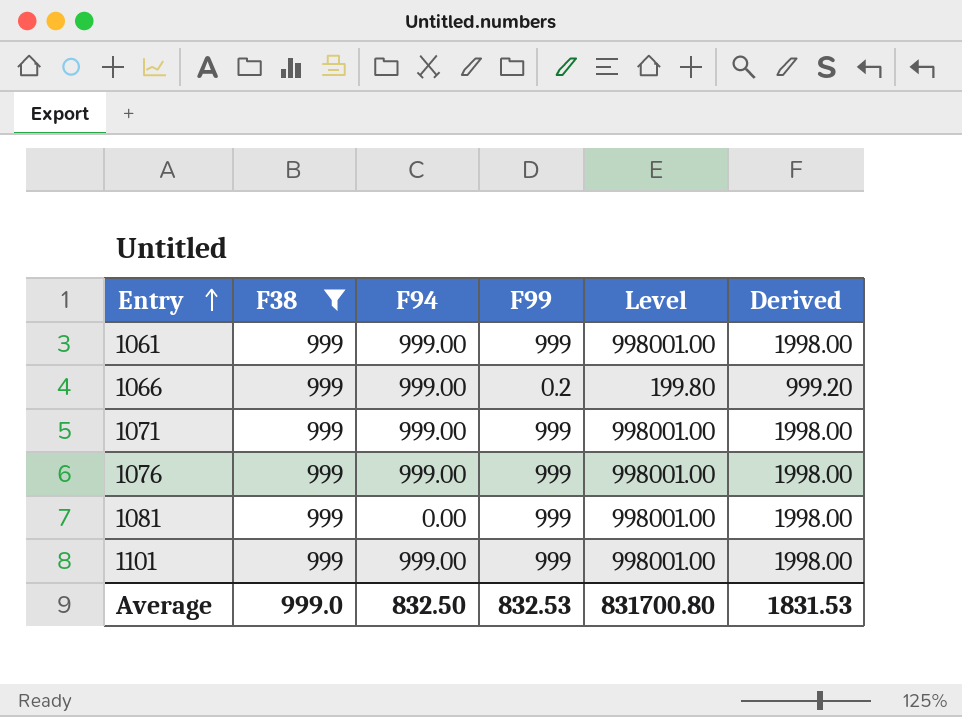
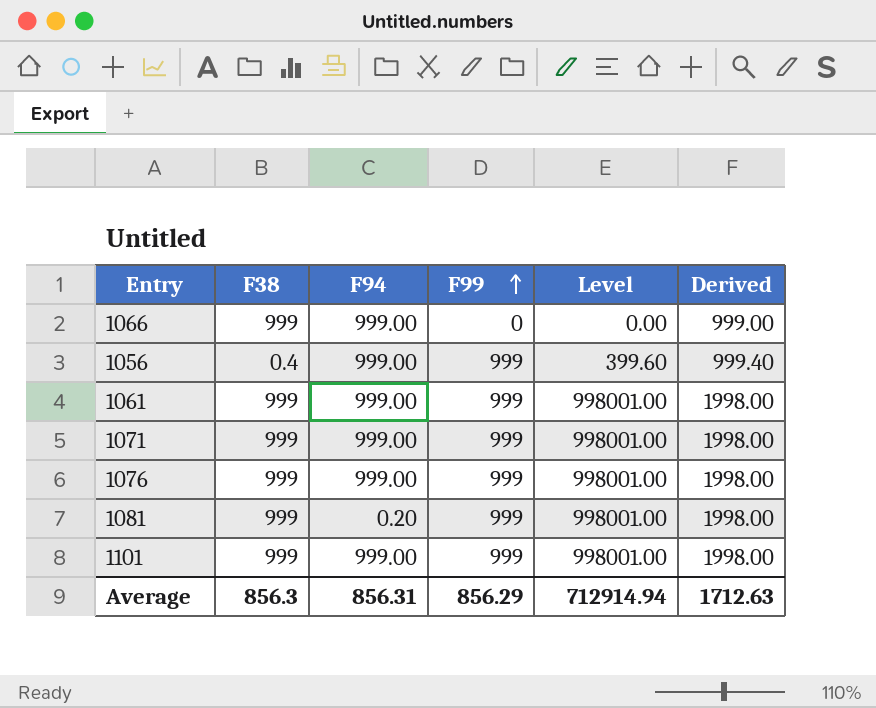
filter: F38 = 999 -> none
row order: Entry ascending -> F99 ascending
1066 | F99: 0.2 -> 0
1066 | Level: 199.80 -> 0.00
1066 | Derived: 999.20 -> 999.00
1081 | F94: 0.00 -> 0.20
Average | F38: 999.0 -> 856.3
Average | F94: 832.50 -> 856.31
Average | F99: 832.53 -> 856.29
Average | Level: 831700.80 -> 712914.94
Average | Derived: 1831.53 -> 1712.63

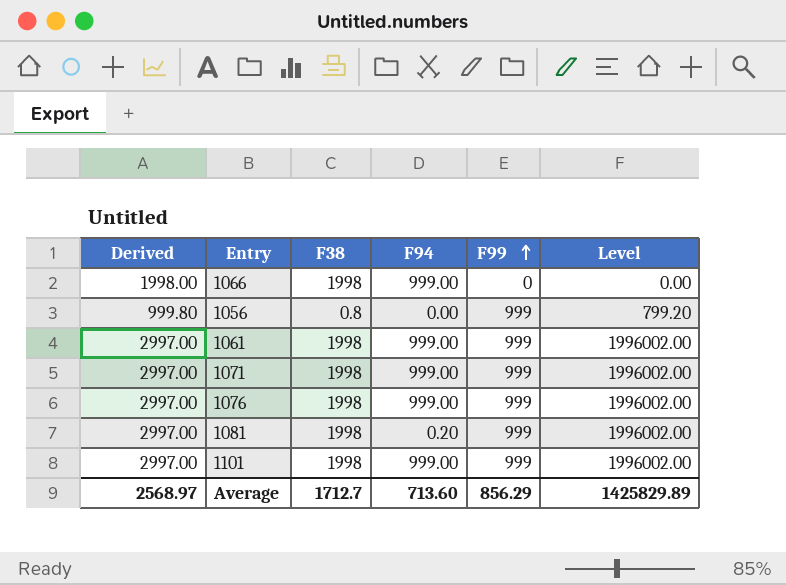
column Derived | position: 6 -> 1
1066 | Derived: 999.00 -> 1998.00
1066 | F38: 999 -> 1998
1056 | Derived: 999.40 -> 999.80
1056 | F38: 0.4 -> 0.8
1056 | F94: 999.00 -> 0.00
1056 | Level: 399.60 -> 799.20
1061 | Derived: 1998.00 -> 2997.00
1061 | F38: 999 -> 1998
1061 | Level: 998001.00 -> 1996002.00
1071 | Derived: 1998.00 -> 2997.00
1071 | F38: 999 -> 1998
1071 | Level: 998001.00 -> 1996002.00
1076 | Derived: 1998.00 -> 2997.00
1076 | F38: 999 -> 1998
1076 | Level: 998001.00 -> 1996002.00
1081 | Derived: 1998.00 -> 2997.00
1081 | F38: 999 -> 1998
1081 | Level: 998001.00 -> 1996002.00
1101 | Derived: 1998.00 -> 2997.00
1101 | F38: 999 -> 1998
1101 | Level: 998001.00 -> 1996002.00
Average | Derived: 1712.63 -> 2568.97
Average | F38: 856.3 -> 1712.7
Average | F94: 856.31 -> 713.60
Average | Level: 712914.94 -> 1425829.89

